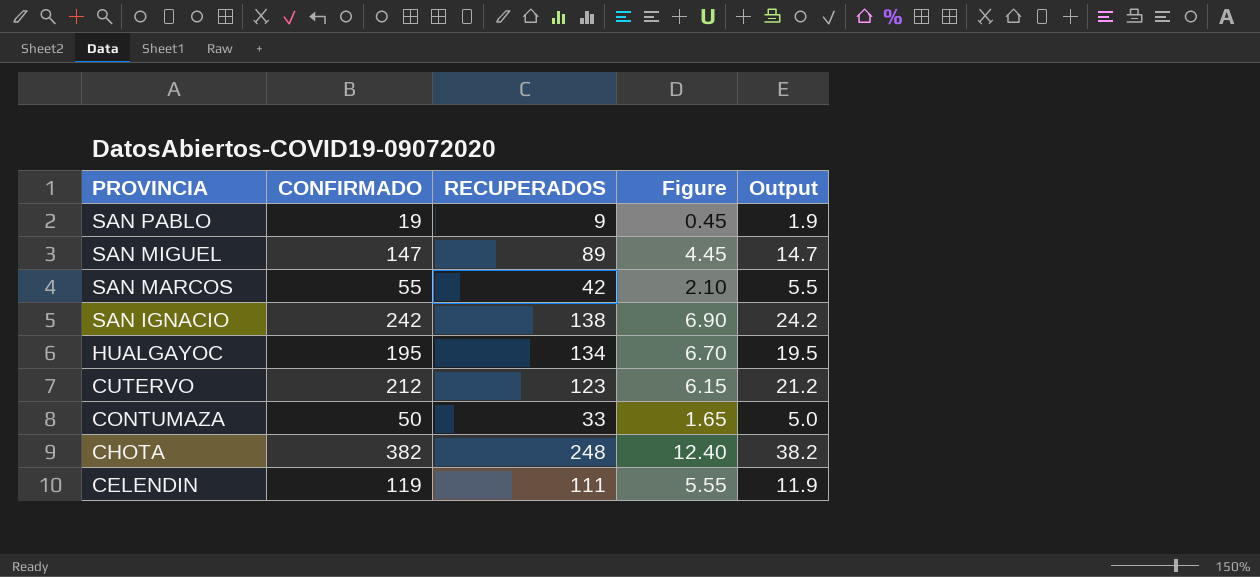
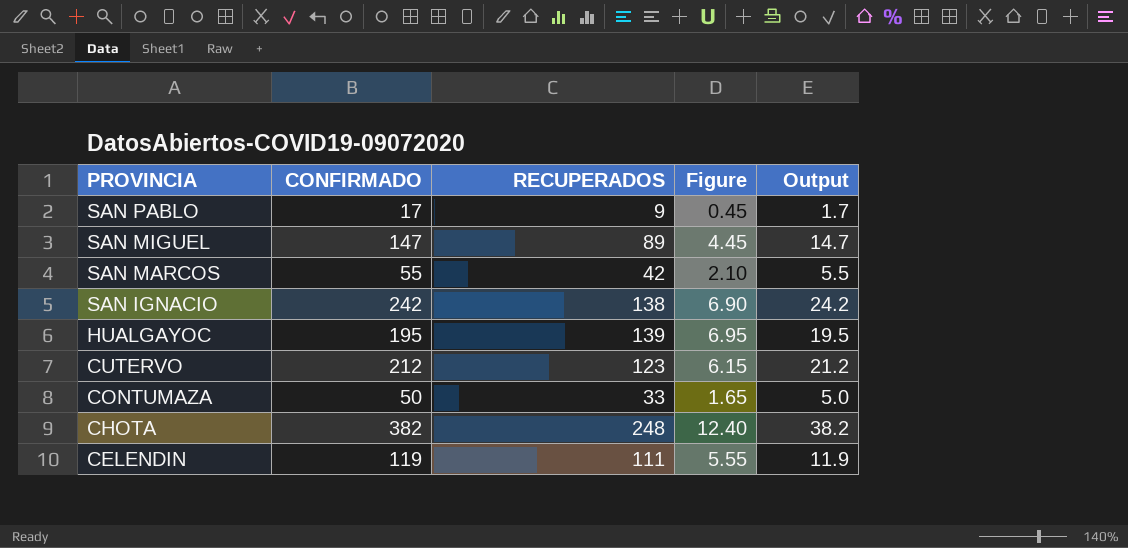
SAN PABLO | CONFIRMADO: 19 -> 17
SAN PABLO | Output: 1.9 -> 1.7
HUALGAYOC | RECUPERADOS: 134 -> 139
HUALGAYOC | Figure: 6.70 -> 6.95

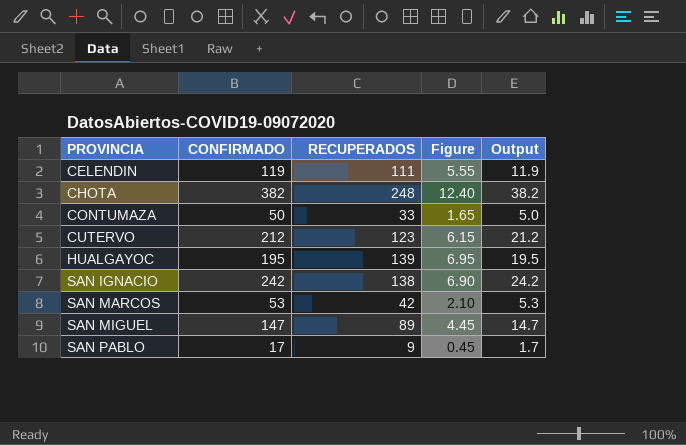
row order: PROVINCIA descending -> PROVINCIA ascending
SAN MARCOS | CONFIRMADO: 55 -> 53
SAN MARCOS | Output: 5.5 -> 5.3

